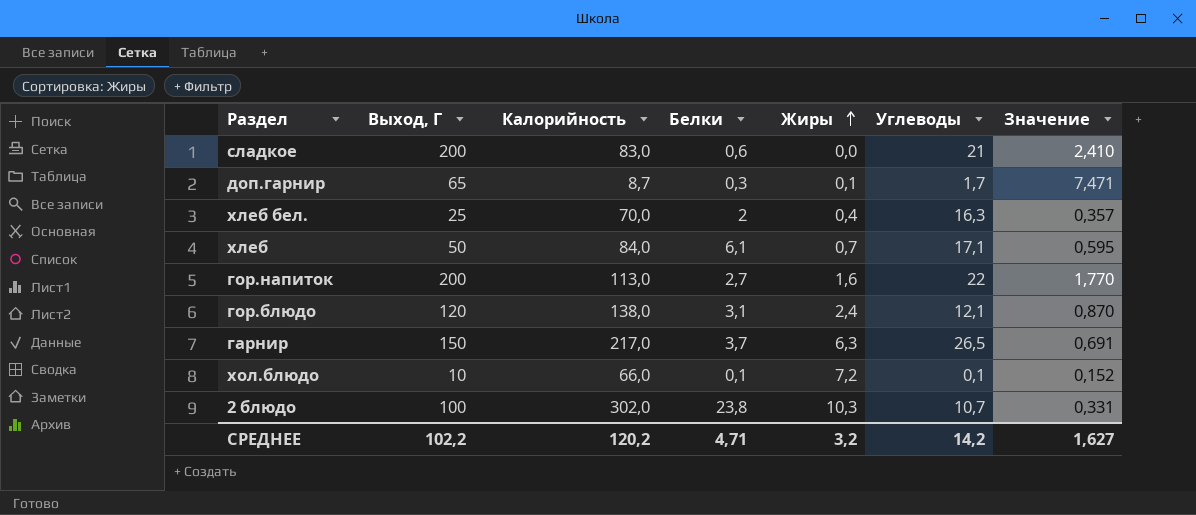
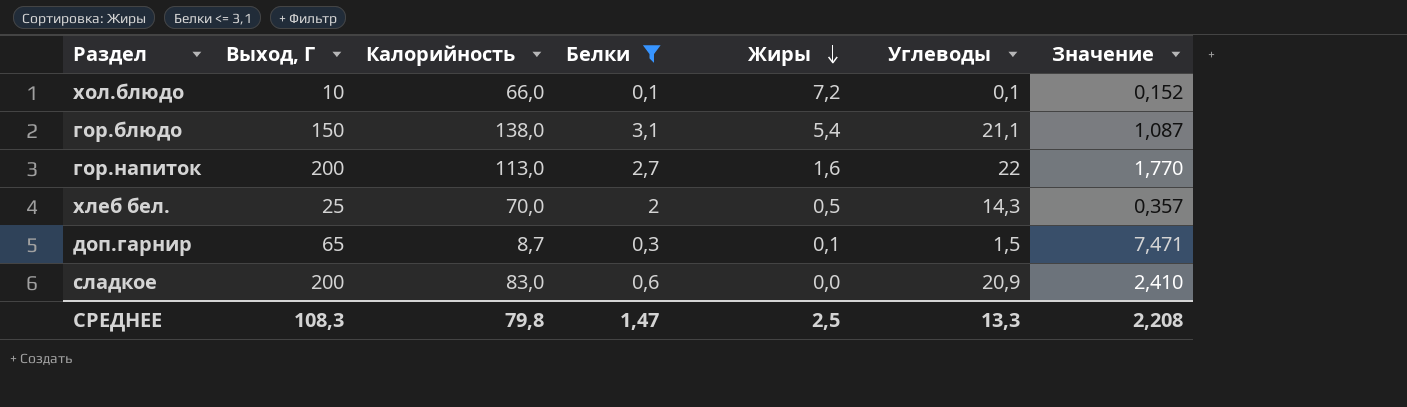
filter: none -> Белки <= 3,1
row order: Жиры ascending -> Жиры descending
гор.блюдо | Выход, Г: 120 -> 150
гор.блюдо | Жиры: 2,4 -> 5,4
гор.блюдо | Углеводы: 12,1 -> 21,1
гор.блюдо | Значение: 0,870 -> 1,087
хлеб бел. | Жиры: 0,4 -> 0,5
хлеб бел. | Углеводы: 16,3 -> 14,3
доп.гарнир | Углеводы: 1,7 -> 1,5
сладкое | Углеводы: 21 -> 20,9
СРЕДНЕЕ | Выход, Г: 102,2 -> 108,3
СРЕДНЕЕ | Калорийность: 120,2 -> 79,8
СРЕДНЕЕ | Белки: 4,71 -> 1,47
СРЕДНЕЕ | Жиры: 3,2 -> 2,5
СРЕДНЕЕ | Углеводы: 14,2 -> 13,3
СРЕДНЕЕ | Значение: 1,627 -> 2,208

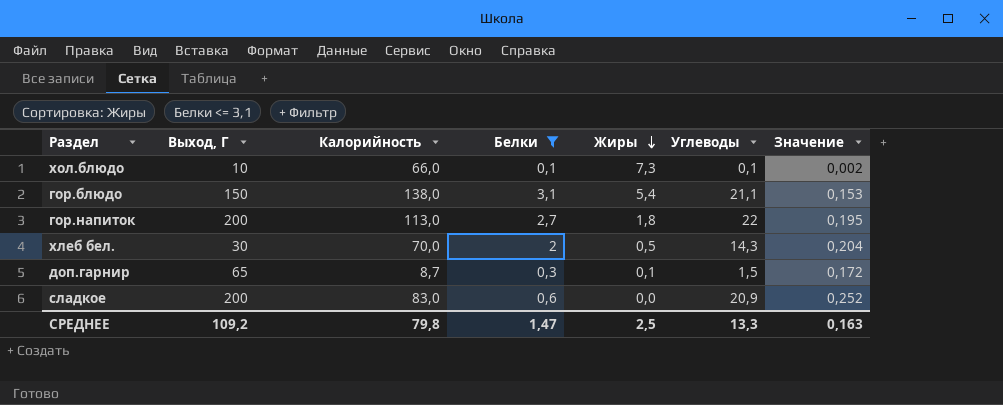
column Значение | formula: [Выход, Г] / [Калорийность] -> [Углеводы] / [Калорийность]
хол.блюдо | Жиры: 7,2 -> 7,3
гор.напиток | Жиры: 1,6 -> 1,8
хлеб бел. | Выход, Г: 25 -> 30
СРЕДНЕЕ | Выход, Г: 108,3 -> 109,2
СРЕДНЕЕ | Значение: 2,208 -> 0,163

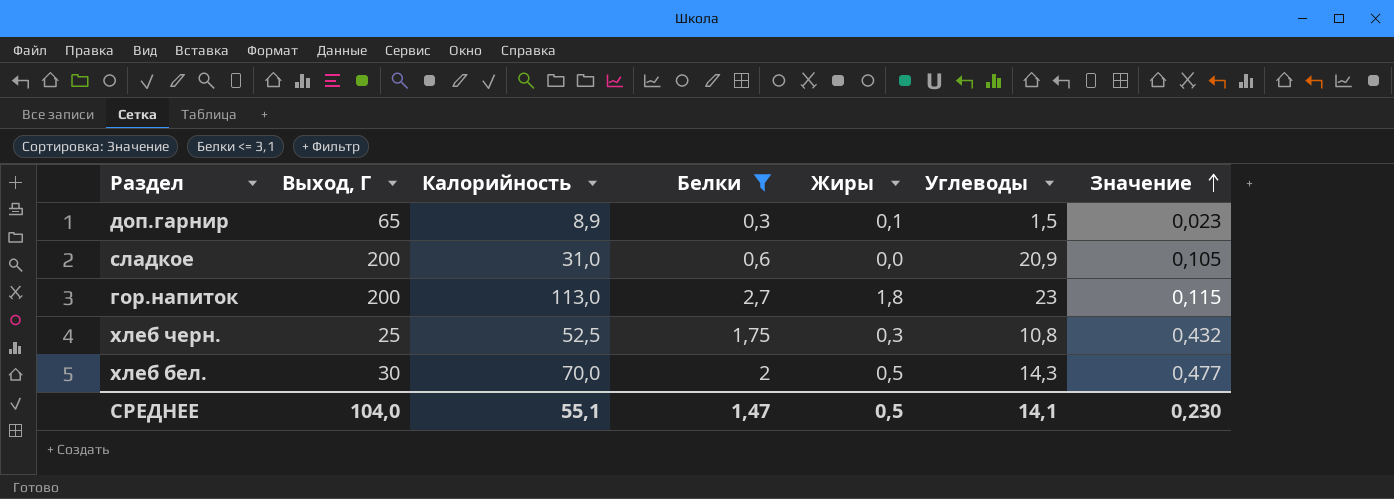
row order: Жиры descending -> Значение ascending
column Значение | formula: [Углеводы] / [Калорийность] -> [Углеводы] / [Выход, Г]
row хол.блюдо: 10 | 66,0 | 0,1 | 7,3 | 0,1 | 0,002 -> none
row гор.блюдо: 150 | 138,0 | 3,1 | 5,4 | 21,1 | 0,153 -> none
доп.гарнир | Калорийность: 8,7 -> 8,9
сладкое | Калорийность: 83,0 -> 31,0
гор.напиток | Углеводы: 22 -> 23
row хлеб черн.: none -> 25 | 52,5 | 1,75 | 0,3 | 10,8 | 0,432
СРЕДНЕЕ | Выход, Г: 109,2 -> 104,0
СРЕДНЕЕ | Калорийность: 79,8 -> 55,1
СРЕДНЕЕ | Жиры: 2,5 -> 0,5
СРЕДНЕЕ | Углеводы: 13,3 -> 14,1
СРЕДНЕЕ | Значение: 0,163 -> 0,230

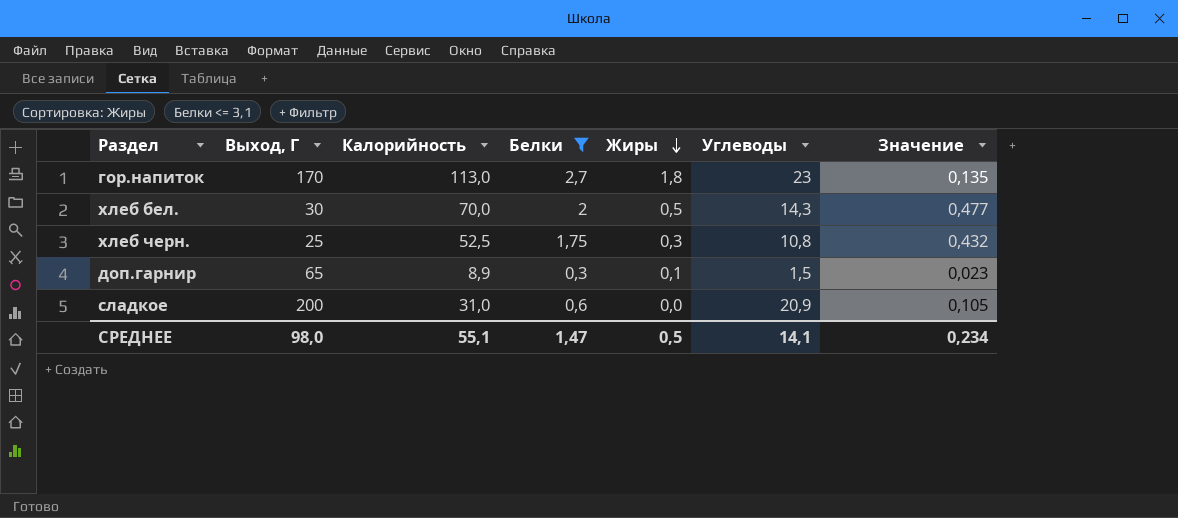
row order: Значение ascending -> Жиры descending
гор.напиток | Выход, Г: 200 -> 170
гор.напиток | Значение: 0,115 -> 0,135
СРЕДНЕЕ | Выход, Г: 104,0 -> 98,0
СРЕДНЕЕ | Значение: 0,230 -> 0,234

